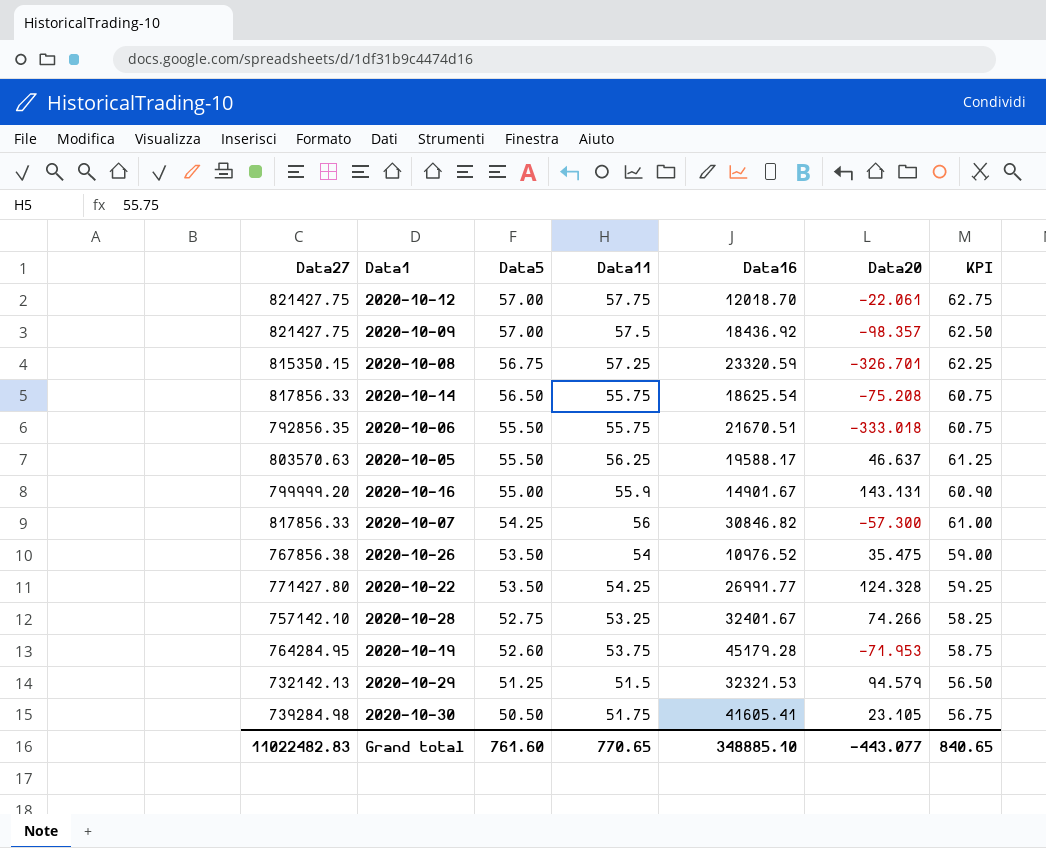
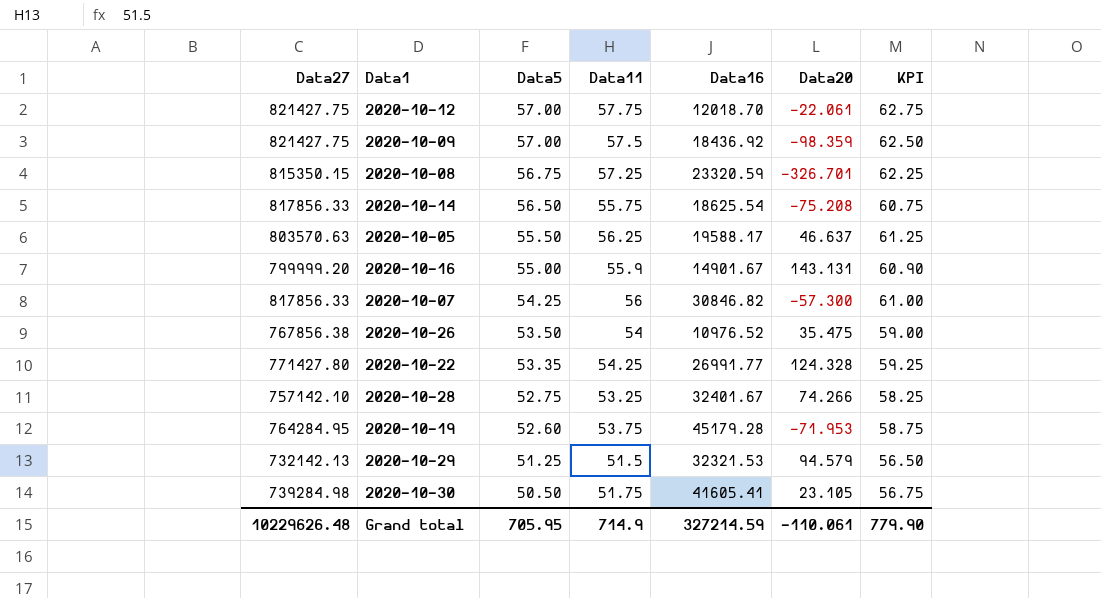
row 2020-10-06: 792856.35 | 55.50 | 55.75 | 21670.51 | -333.018 | 60.75 -> none
2020-10-09 | Data20: -98.357 -> -98.359
2020-10-22 | Data5: 53.50 -> 53.35
Grand total | Data27: 11022482.83 -> 10229626.48
Grand total | Data5: 761.60 -> 705.95
Grand total | Data11: 770.65 -> 714.9
Grand total | Data16: 348885.10 -> 327214.59
Grand total | Data20: -443.077 -> -110.061
Grand total | KPI: 840.65 -> 779.90

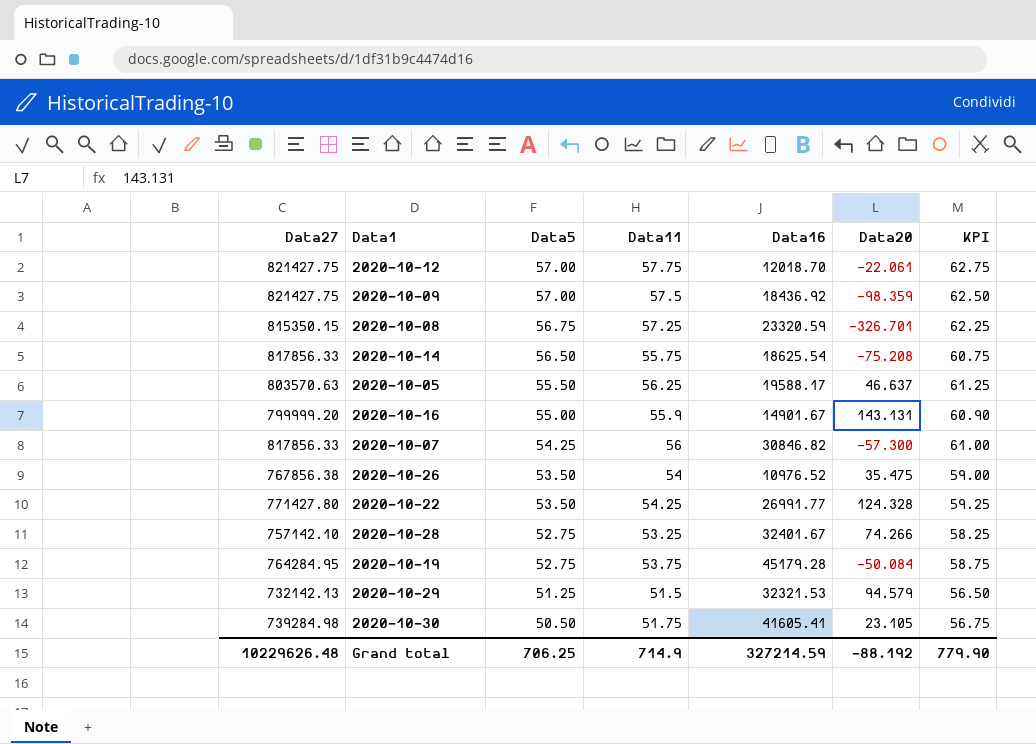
2020-10-22 | Data5: 53.35 -> 53.50
2020-10-19 | Data5: 52.60 -> 52.75
2020-10-19 | Data20: -71.953 -> -50.084
Grand total | Data5: 705.95 -> 706.25
Grand total | Data20: -110.061 -> -88.192

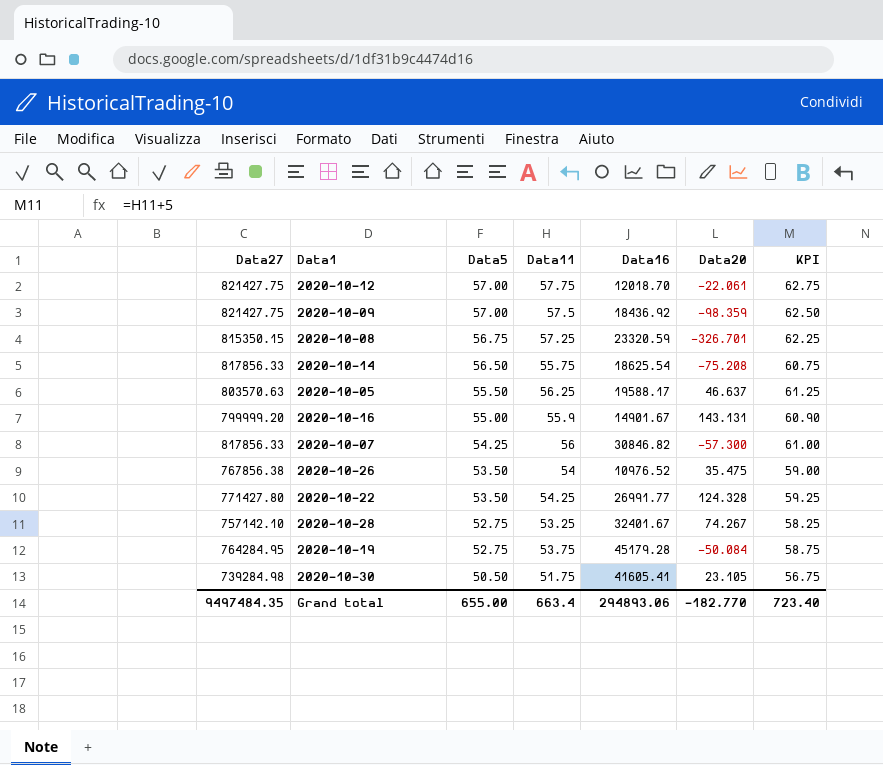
row 2020-10-29: 732142.13 | 51.25 | 51.5 | 32321.53 | 94.579 | 56.50 -> none
2020-10-28 | Data20: 74.266 -> 74.267
Grand total | Data27: 10229626.48 -> 9497484.35
Grand total | Data5: 706.25 -> 655.00
Grand total | Data11: 714.9 -> 663.4
Grand total | Data16: 327214.59 -> 294893.06
Grand total | Data20: -88.192 -> -182.770
Grand total | KPI: 779.90 -> 723.40

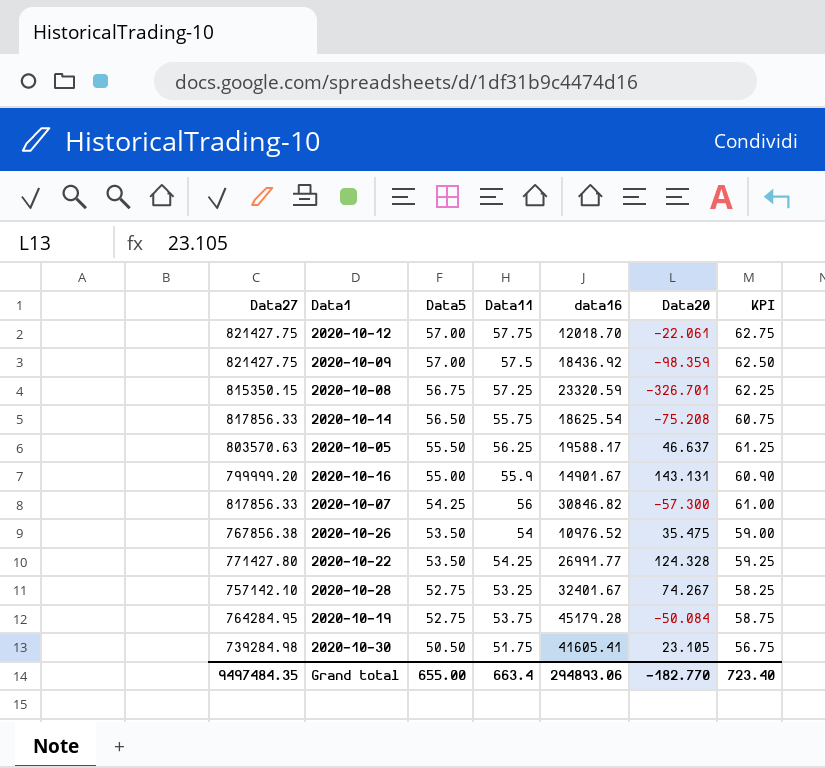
column name: Data16 -> data16

